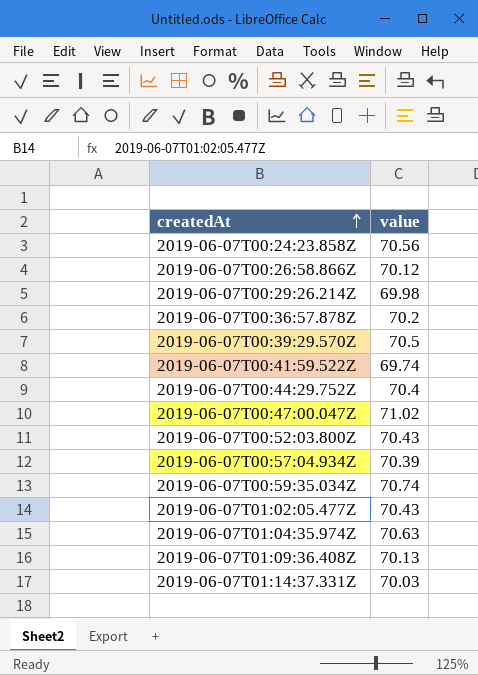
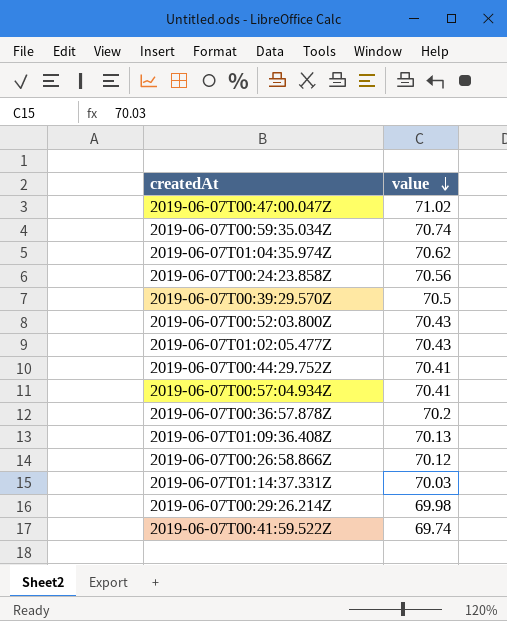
row order: createdAt ascending -> value descending
2019-06-07T01:04:35.974Z | value: 70.63 -> 70.62
2019-06-07T00:44:29.752Z | value: 70.4 -> 70.41
2019-06-07T00:57:04.934Z | value: 70.39 -> 70.41

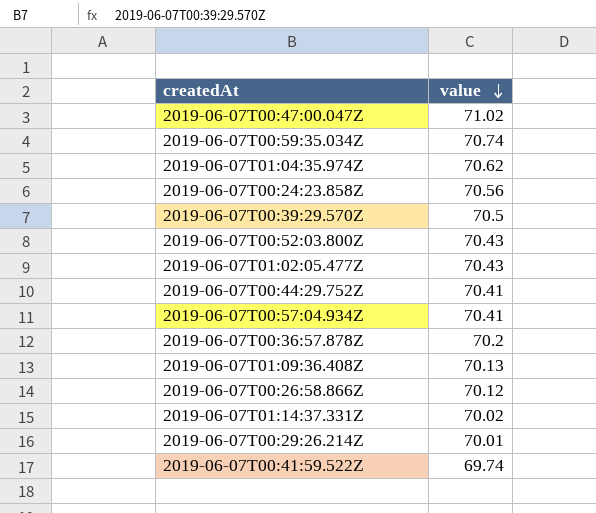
2019-06-07T01:14:37.331Z | value: 70.03 -> 70.02
2019-06-07T00:29:26.214Z | value: 69.98 -> 70.01

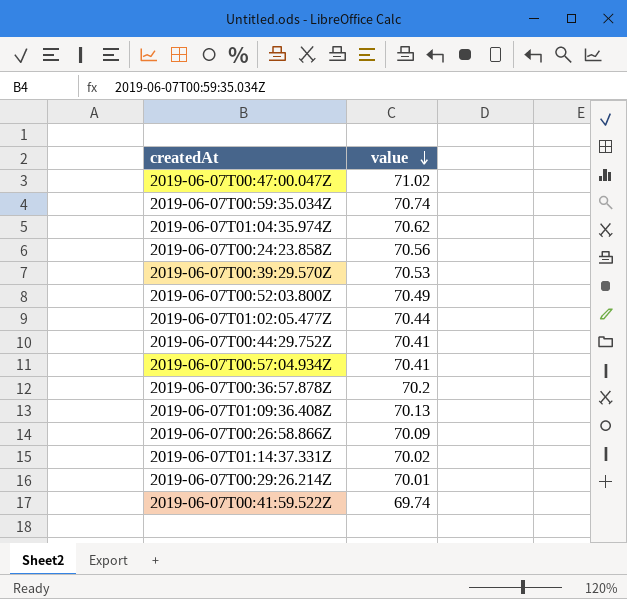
2019-06-07T00:39:29.570Z | value: 70.5 -> 70.53
2019-06-07T00:52:03.800Z | value: 70.43 -> 70.49
2019-06-07T01:02:05.477Z | value: 70.43 -> 70.44
2019-06-07T00:26:58.866Z | value: 70.12 -> 70.09

